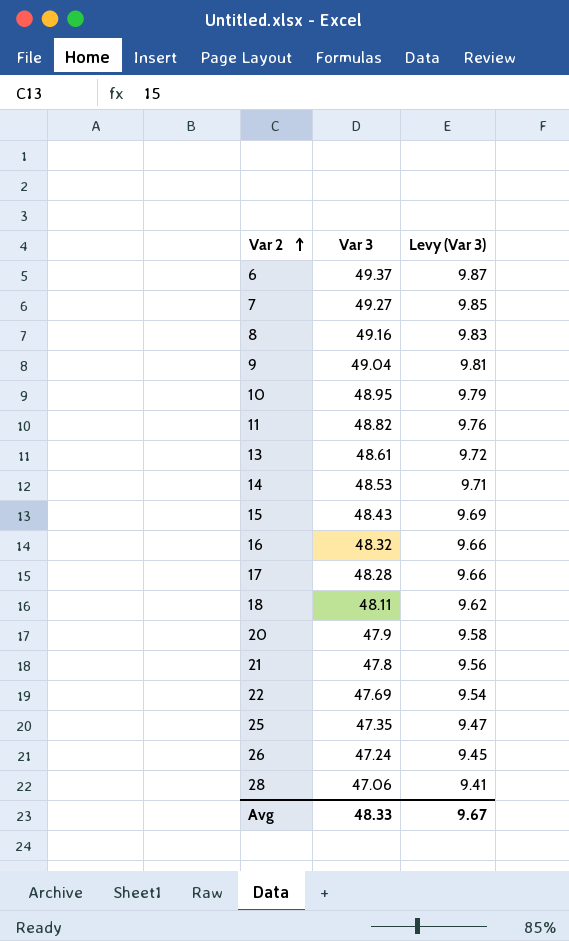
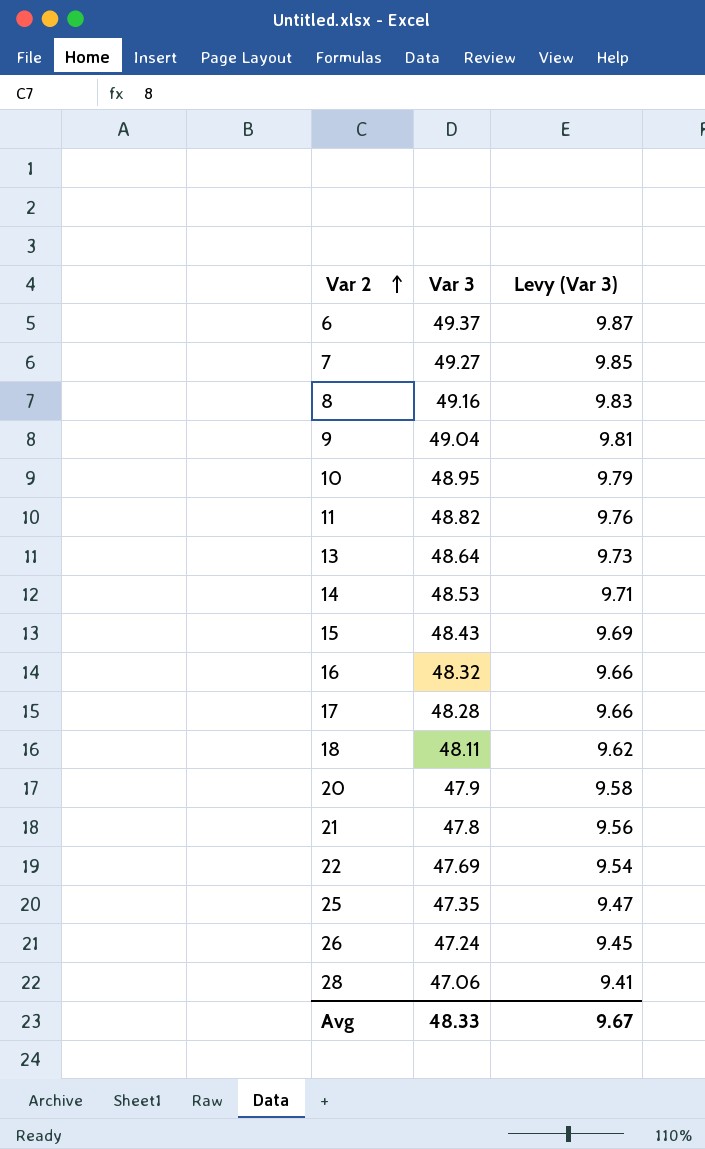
13 | Var 3: 48.61 -> 48.64
13 | Levy (Var 3): 9.72 -> 9.73

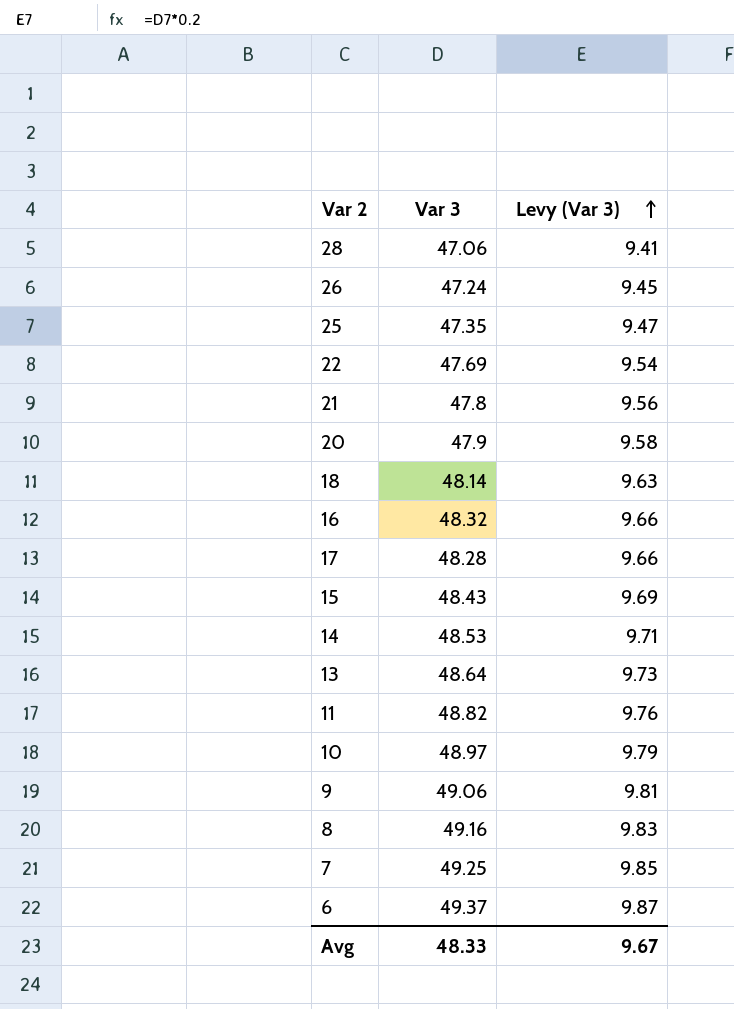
row order: Var 2 ascending -> Levy (Var 3) ascending
18 | Var 3: 48.11 -> 48.14
18 | Levy (Var 3): 9.62 -> 9.63
10 | Var 3: 48.95 -> 48.97
9 | Var 3: 49.04 -> 49.06
7 | Var 3: 49.27 -> 49.25

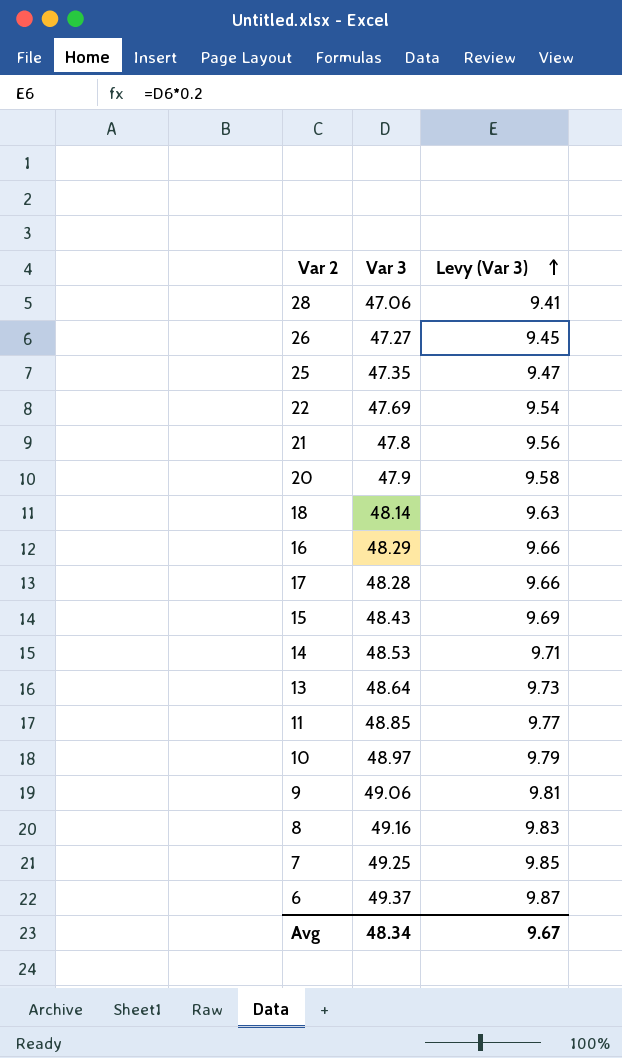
26 | Var 3: 47.24 -> 47.27
16 | Var 3: 48.32 -> 48.29
11 | Var 3: 48.82 -> 48.85
11 | Levy (Var 3): 9.76 -> 9.77
Avg | Var 3: 48.33 -> 48.34

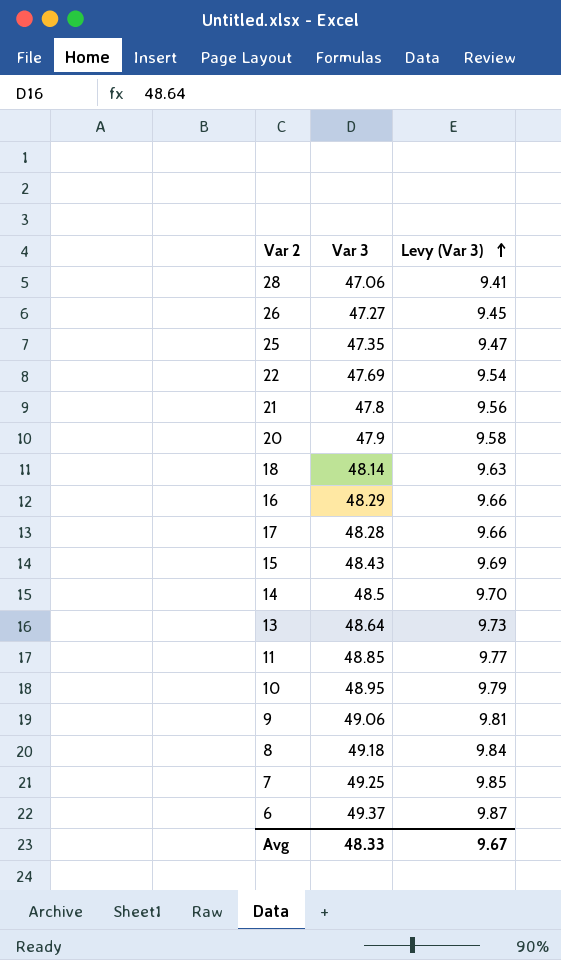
14 | Var 3: 48.53 -> 48.5
14 | Levy (Var 3): 9.71 -> 9.70
10 | Var 3: 48.97 -> 48.95
8 | Var 3: 49.16 -> 49.18
8 | Levy (Var 3): 9.83 -> 9.84
Avg | Var 3: 48.34 -> 48.33

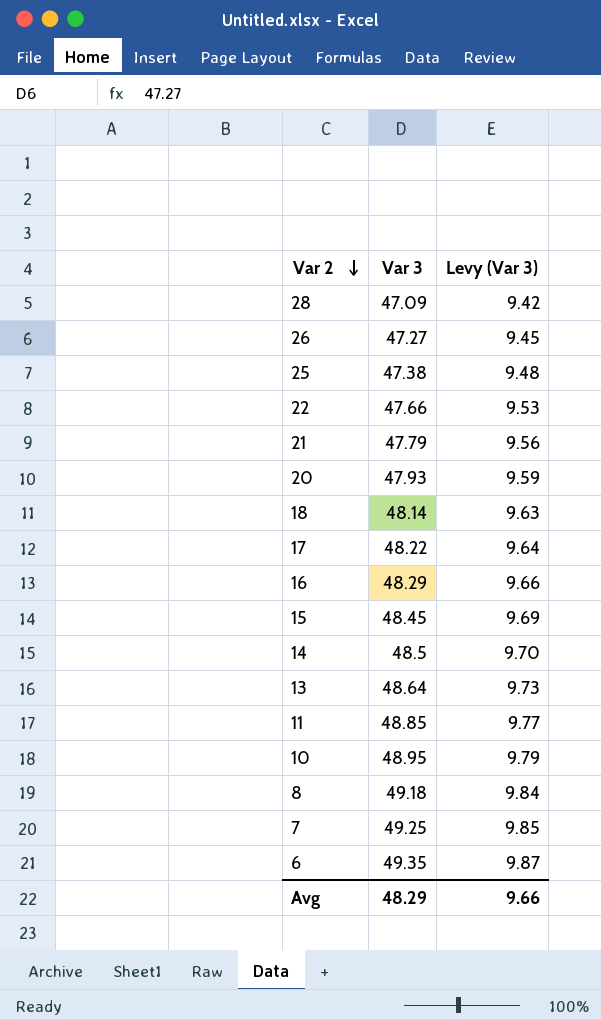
row order: Levy (Var 3) ascending -> Var 2 descending
row 9: 49.06 | 9.81 -> none
28 | Var 3: 47.06 -> 47.09
28 | Levy (Var 3): 9.41 -> 9.42
25 | Var 3: 47.35 -> 47.38
25 | Levy (Var 3): 9.47 -> 9.48
22 | Var 3: 47.69 -> 47.66
22 | Levy (Var 3): 9.54 -> 9.53
21 | Var 3: 47.8 -> 47.79
20 | Var 3: 47.9 -> 47.93
20 | Levy (Var 3): 9.58 -> 9.59
17 | Var 3: 48.28 -> 48.22
17 | Levy (Var 3): 9.66 -> 9.64
15 | Var 3: 48.43 -> 48.45
6 | Var 3: 49.37 -> 49.35
Avg | Var 3: 48.33 -> 48.29
Avg | Levy (Var 3): 9.67 -> 9.66

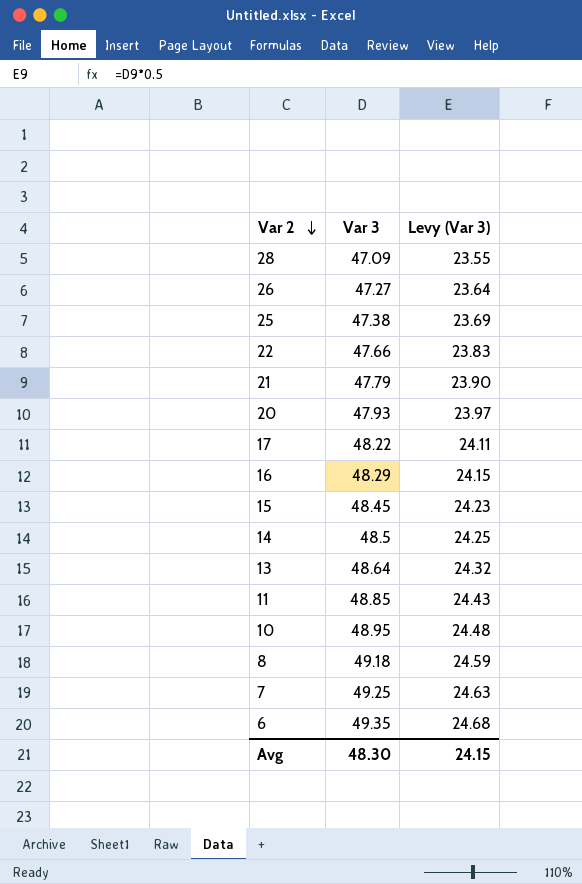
column Levy (Var 3) | formula: [Var 3] * 0.2 -> [Var 3] * 0.5
row 18: 48.14 | 9.63 -> none
Avg | Var 3: 48.29 -> 48.30
Avg | Levy (Var 3): 9.66 -> 24.15

